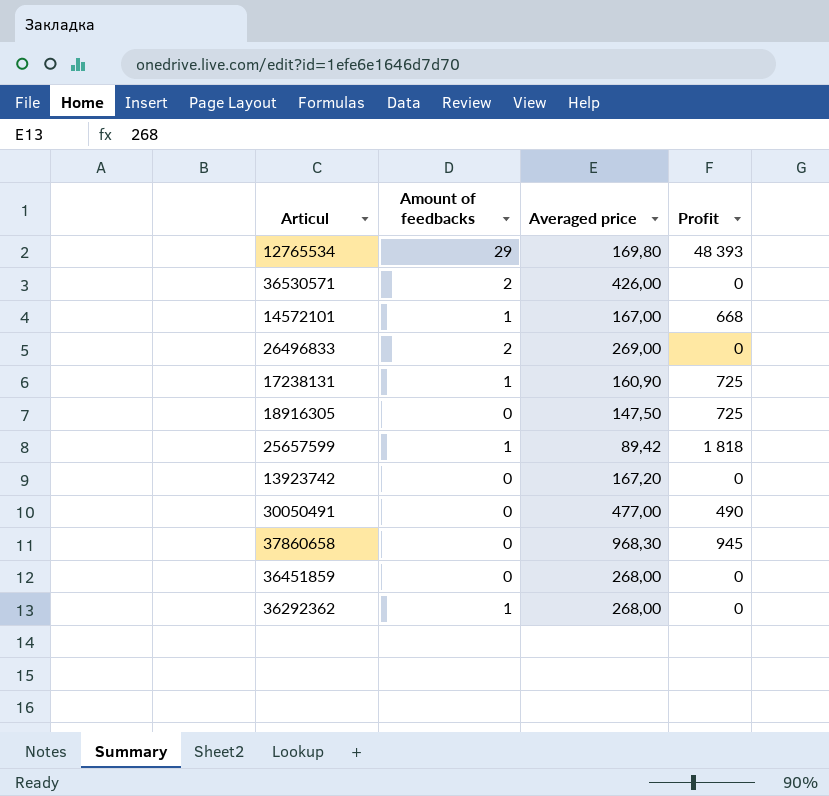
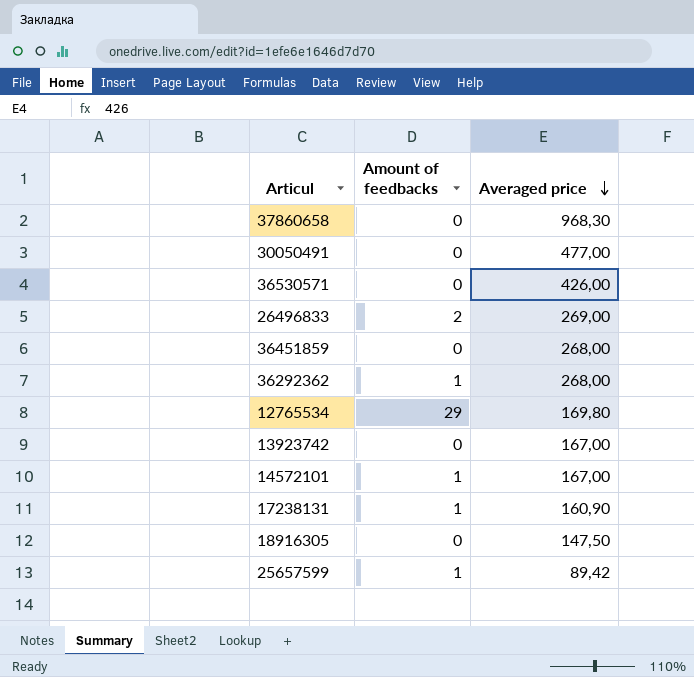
row order: none -> Averaged price descending
column Profit | position: 4 -> none
36530571 | Amount of feedbacks: 2 -> 0
13923742 | Averaged price: 167,20 -> 167,00

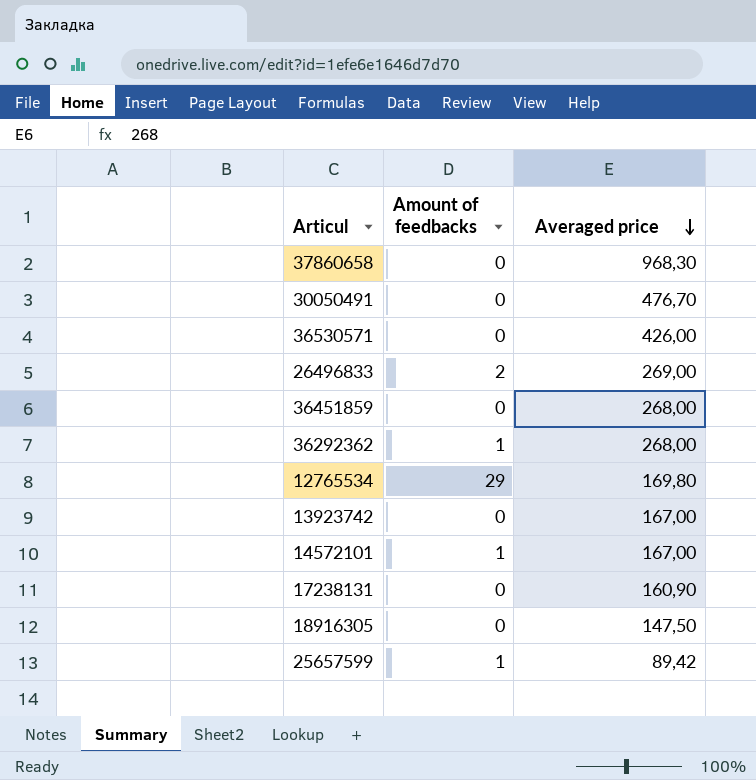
30050491 | Averaged price: 477,00 -> 476,70
17238131 | Amount of feedbacks: 1 -> 0

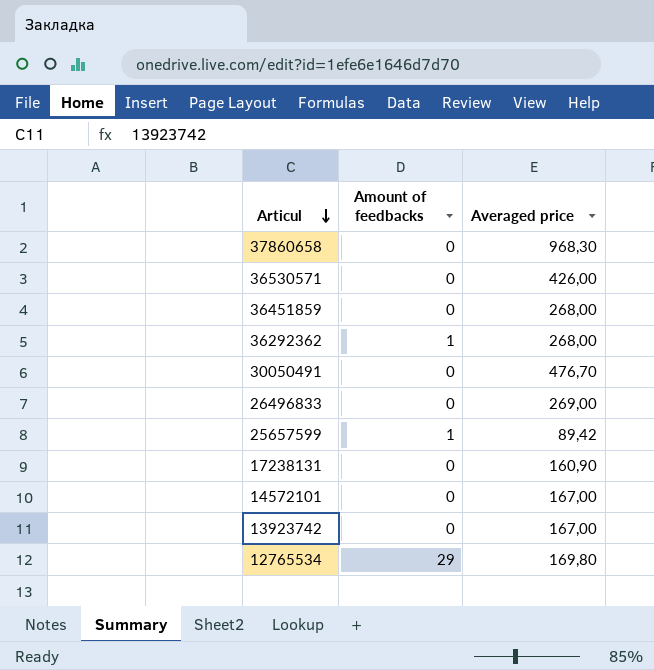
row order: Averaged price descending -> Articul descending
row 18916305: 0 | 147,50 -> none
26496833 | Amount of feedbacks: 2 -> 0
14572101 | Amount of feedbacks: 1 -> 0

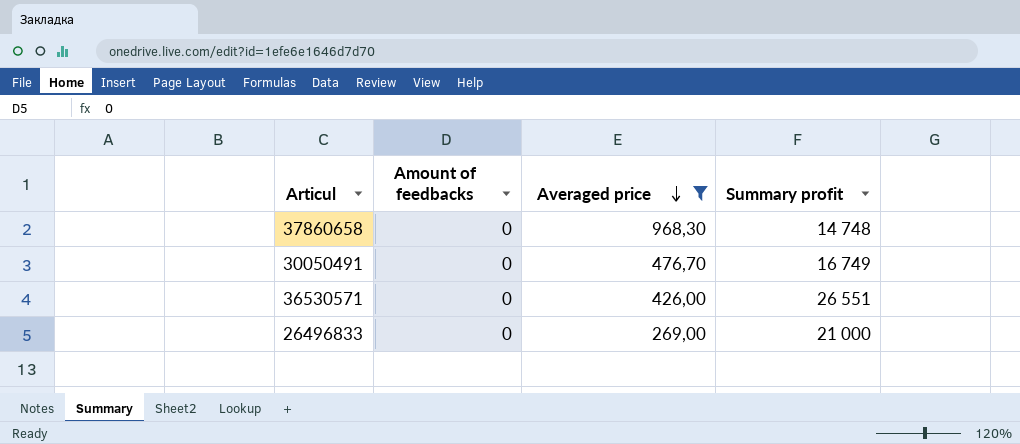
filter: none -> Averaged price >= 269,00
row order: Articul descending -> Averaged price descending
column Summary profit | position: none -> 4

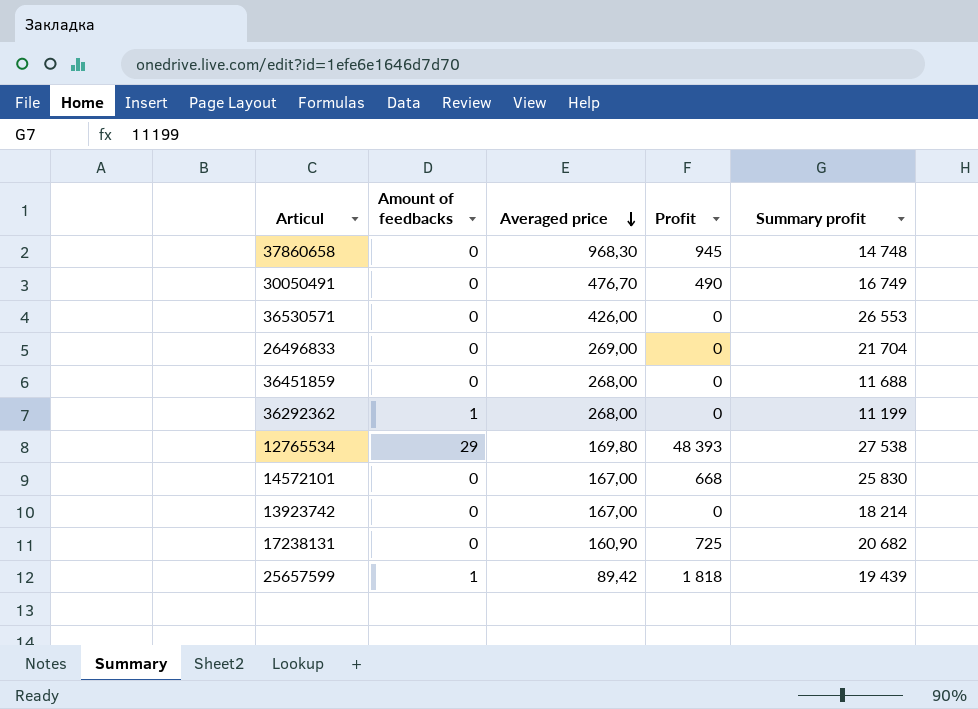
filter: Averaged price >= 269,00 -> none
column Profit | position: none -> 4
36530571 | Summary profit: 26 551 -> 26 553
26496833 | Summary profit: 21 000 -> 21 704

